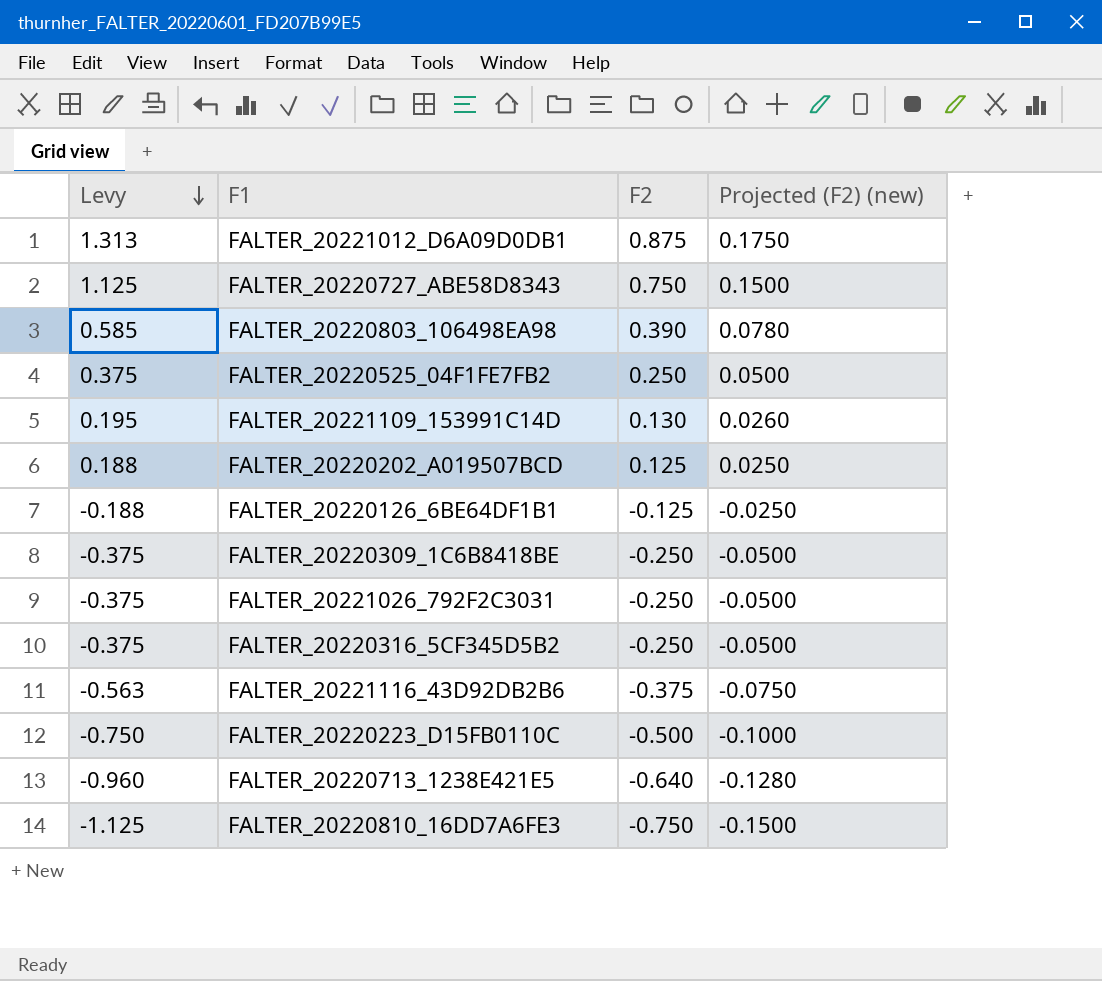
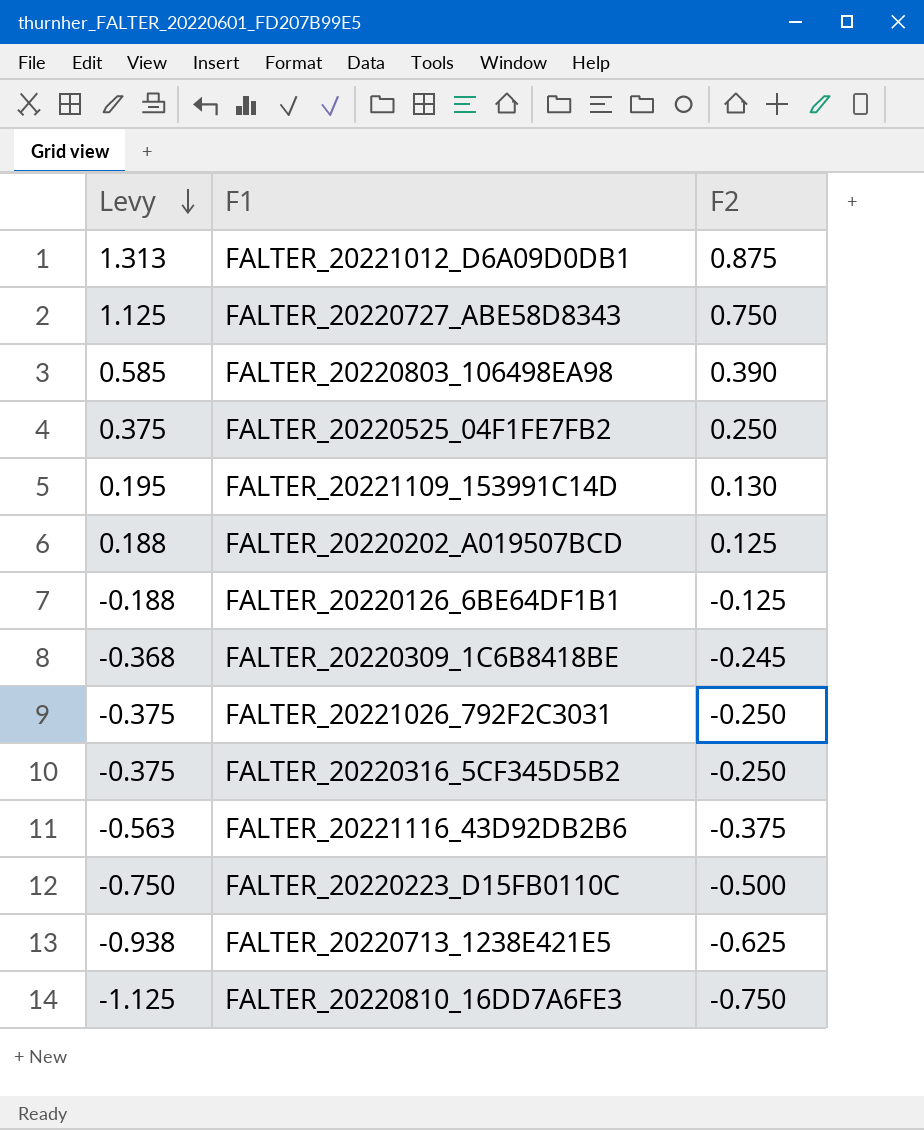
column Projected (F2) (new) | formula: [F2] * 0.2 -> none
FALTER_20220309_1C6B8418BE | Levy: -0.375 -> -0.368
FALTER_20220309_1C6B8418BE | F2: -0.250 -> -0.245
FALTER_20220713_1238E421E5 | Levy: -0.960 -> -0.938
FALTER_20220713_1238E421E5 | F2: -0.640 -> -0.625

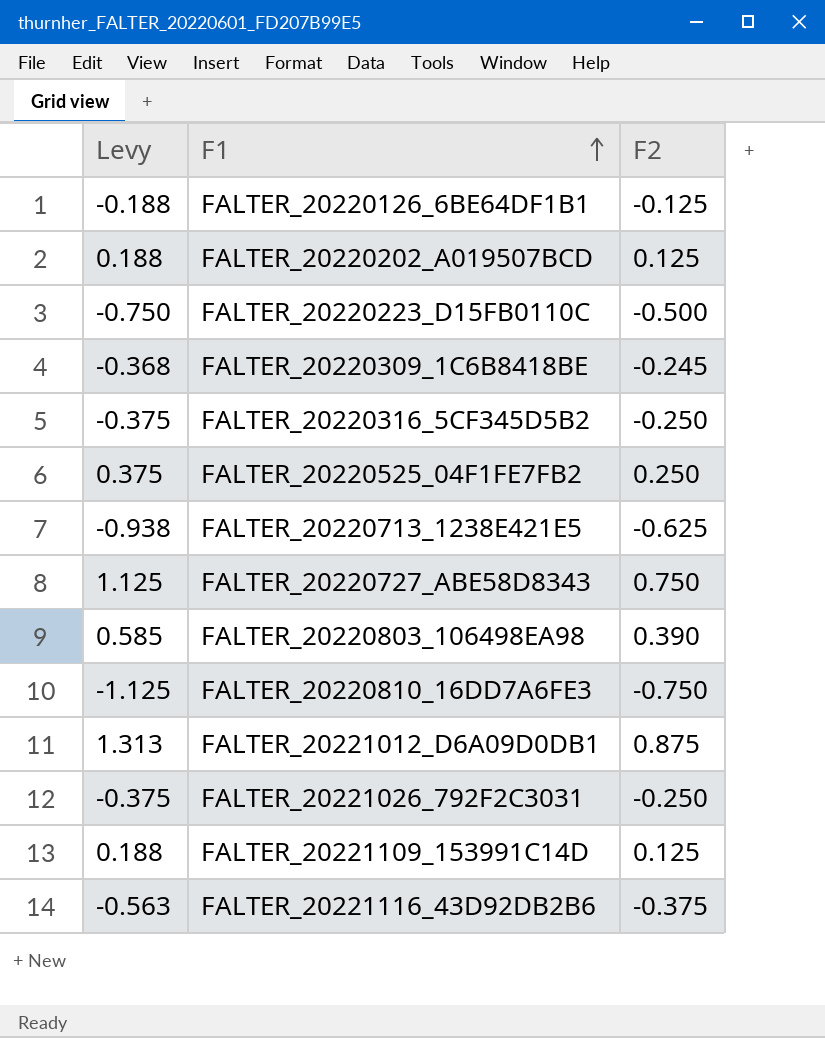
row order: Levy descending -> F1 ascending
FALTER_20221109_153991C14D | Levy: 0.195 -> 0.188
FALTER_20221109_153991C14D | F2: 0.130 -> 0.125

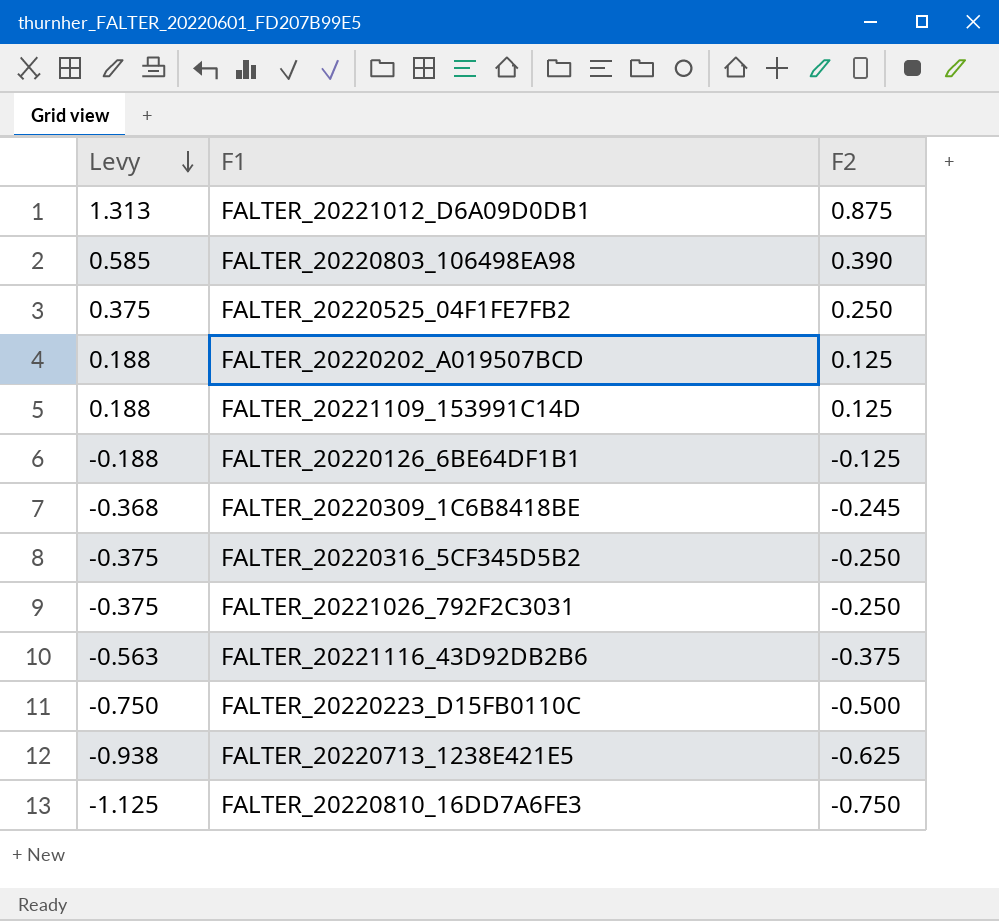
row order: F1 ascending -> Levy descending
row FALTER_20220727_ABE58D8343: 1.125 | 0.750 -> none

